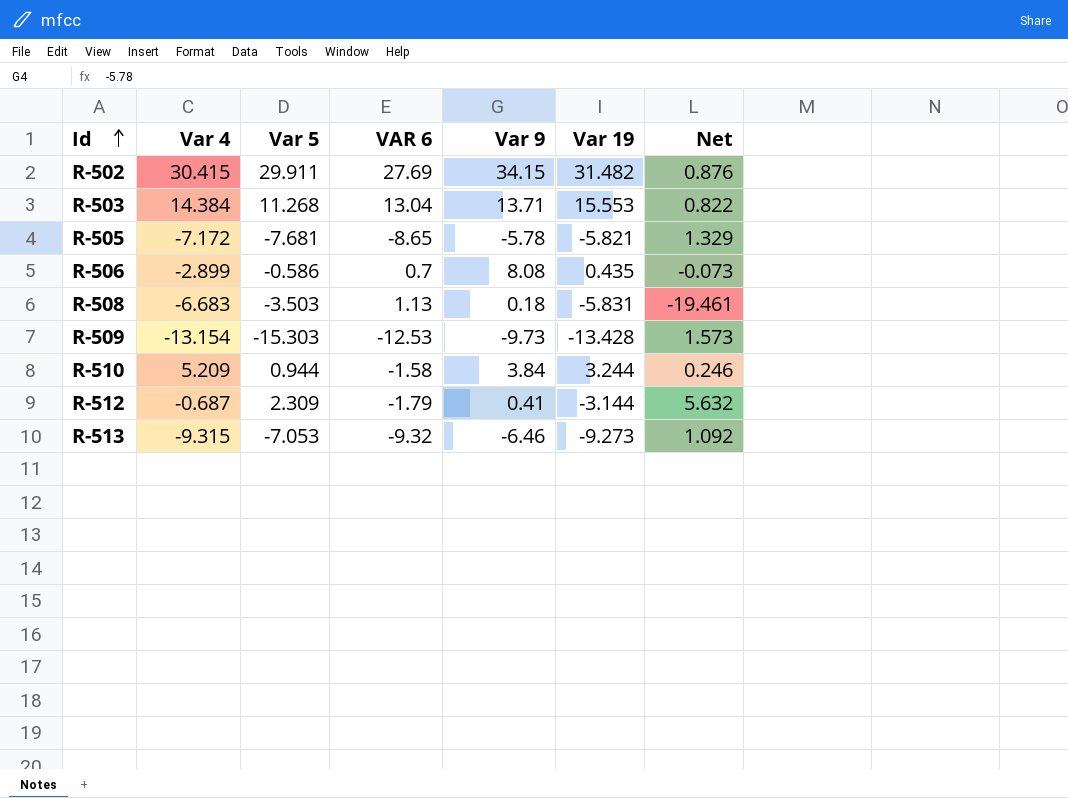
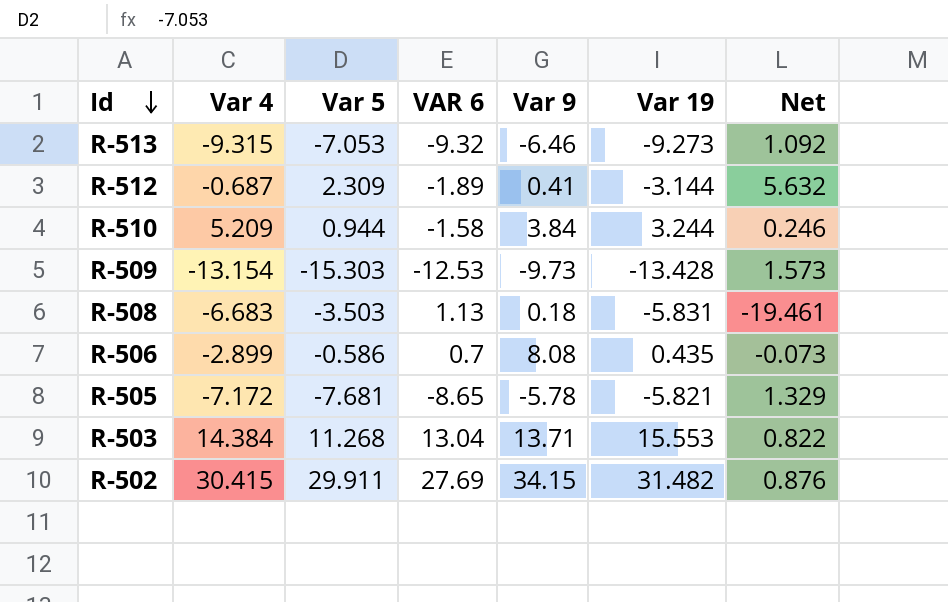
row order: Id ascending -> Id descending
R-512 | VAR 6: -1.79 -> -1.89

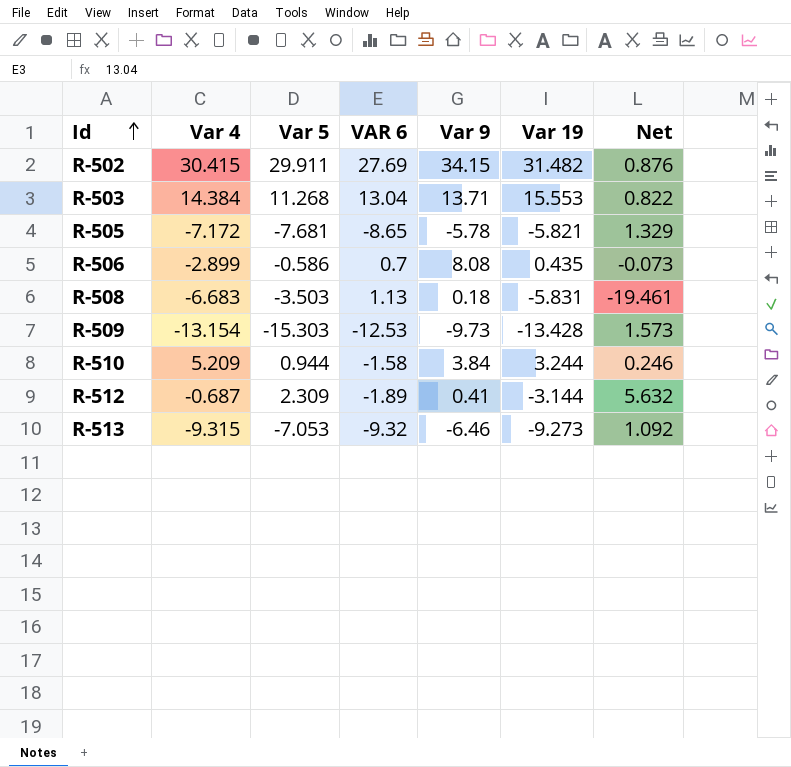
row order: Id descending -> Id ascending

